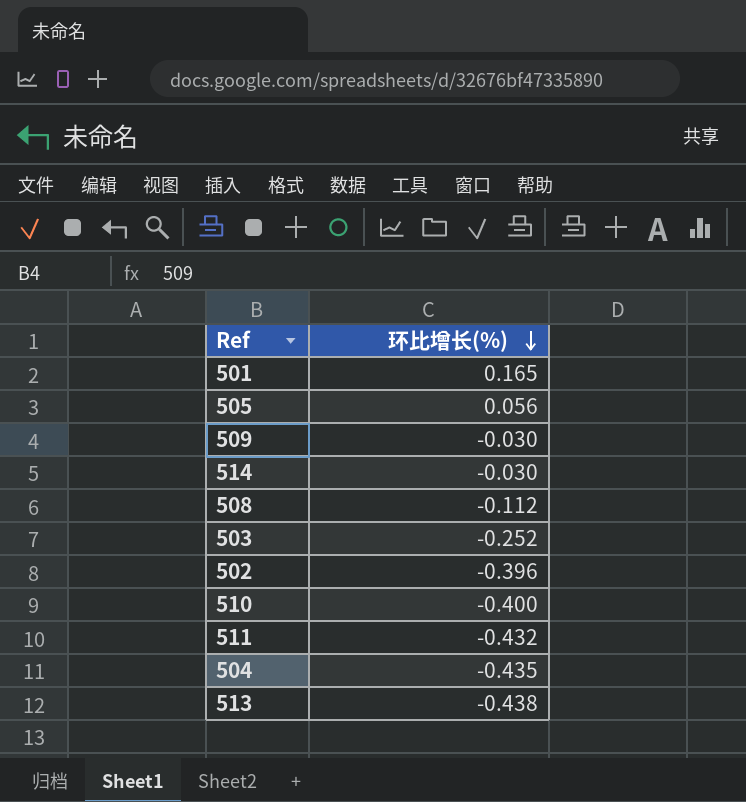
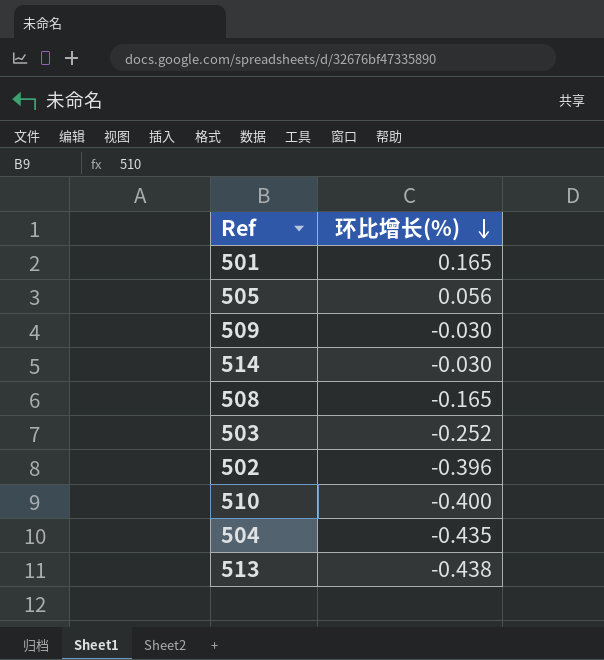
row 511: -0.432 -> none
508 | 环比增长(%): -0.112 -> -0.165

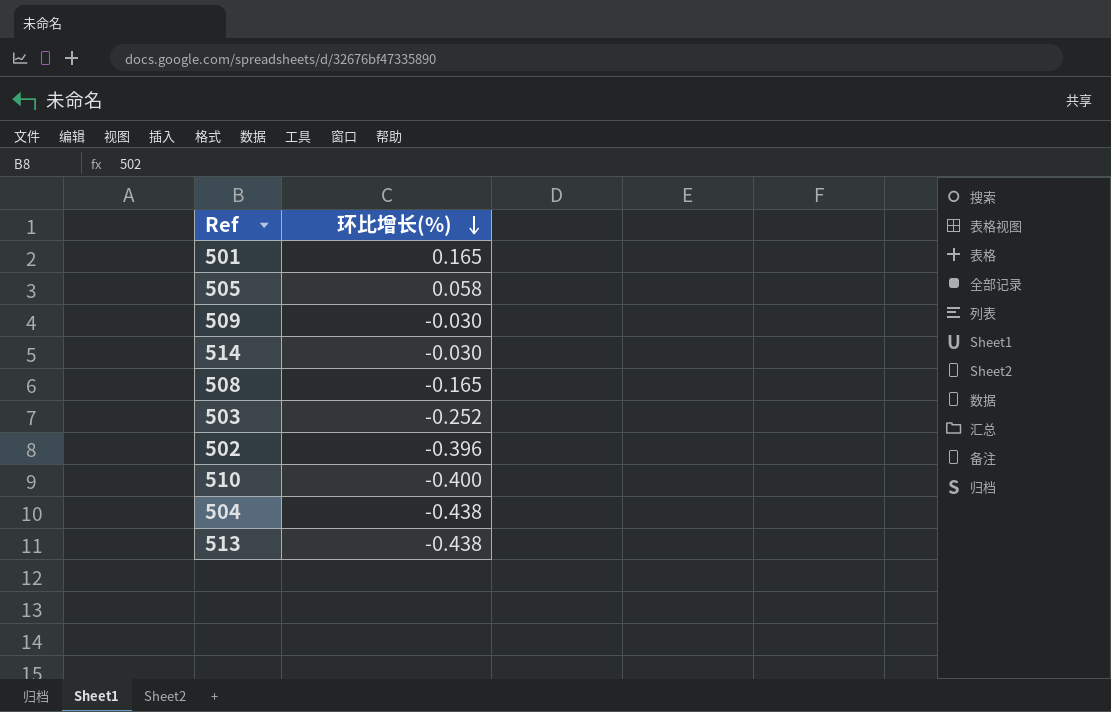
505 | 环比增长(%): 0.056 -> 0.058
504 | 环比增长(%): -0.435 -> -0.438

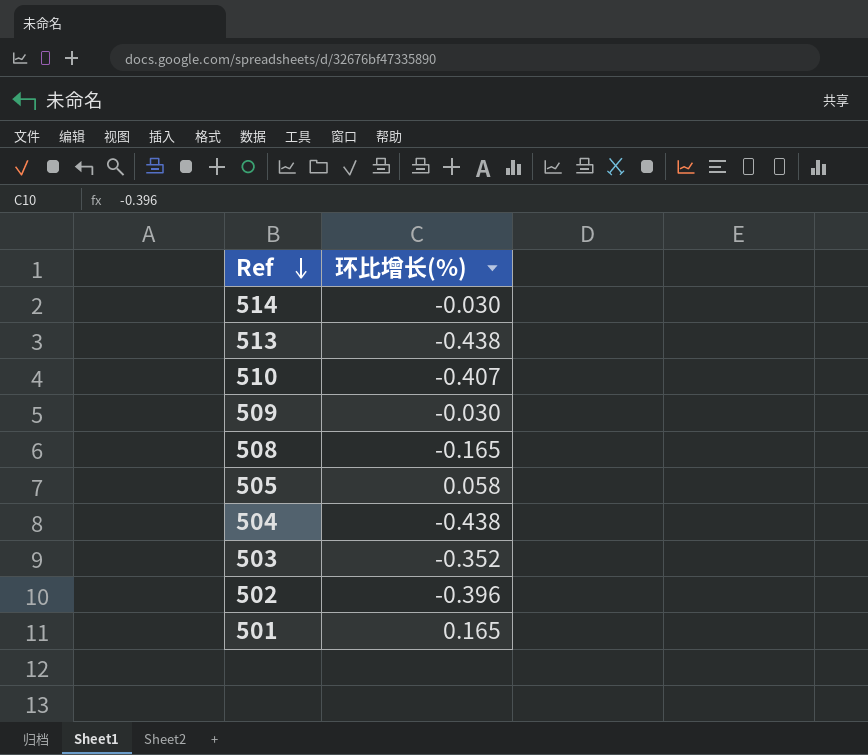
row order: 环比增长(%) descending -> Ref descending
510 | 环比增长(%): -0.400 -> -0.407
503 | 环比增长(%): -0.252 -> -0.352

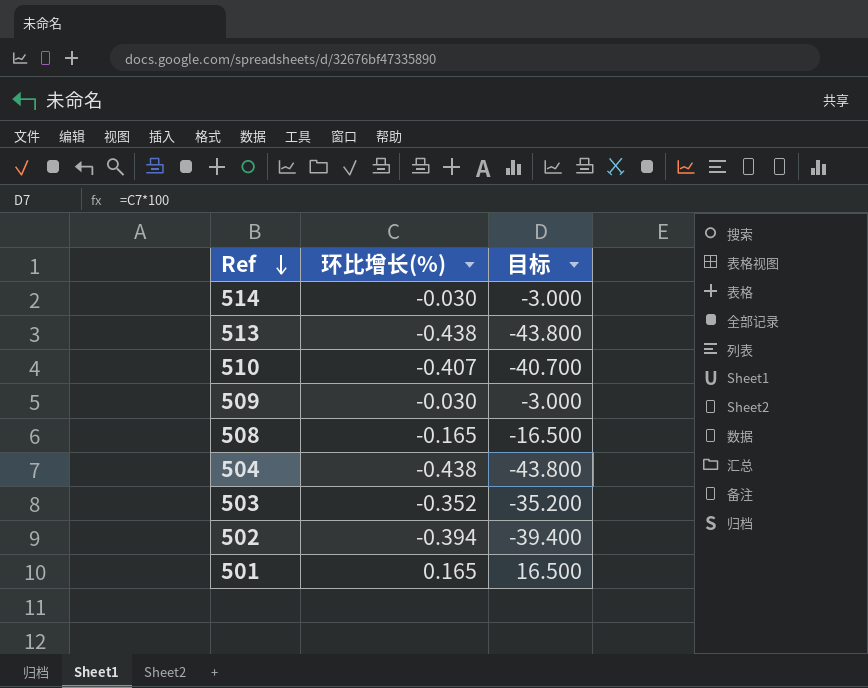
column 目标 | formula: none -> [环比增长(%)] * 100
row 505: 0.058 -> none
502 | 环比增长(%): -0.396 -> -0.394

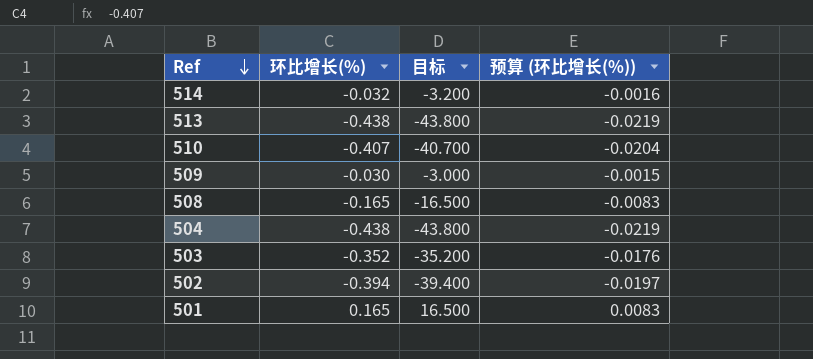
column 预算 (环比增长(%)) | formula: none -> [环比增长(%)] * 0.05
514 | 环比增长(%): -0.030 -> -0.032
514 | 目标: -3.000 -> -3.200

